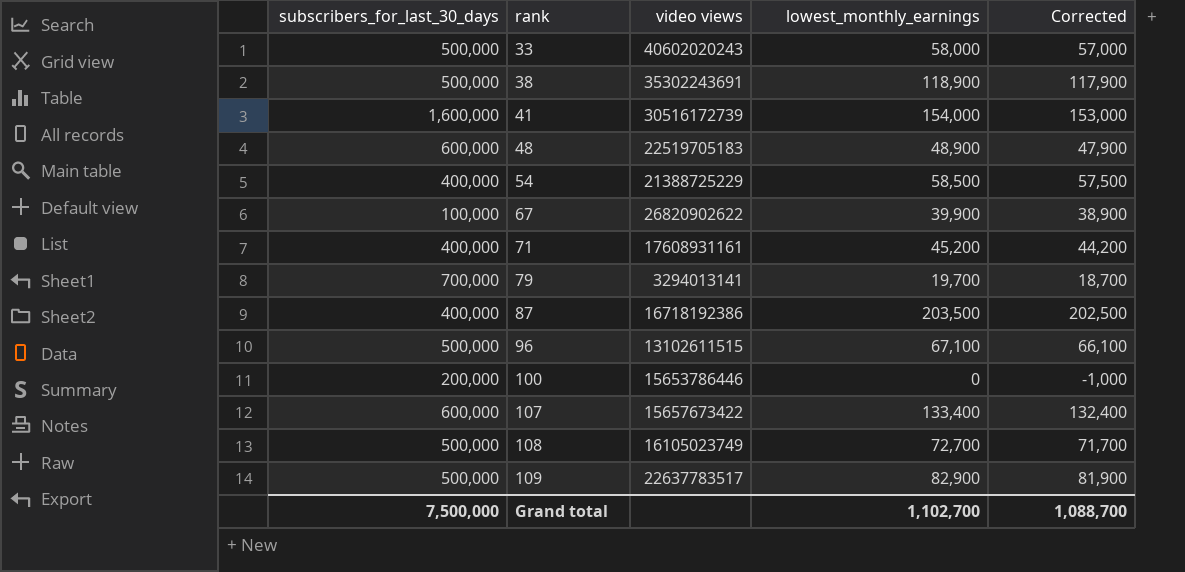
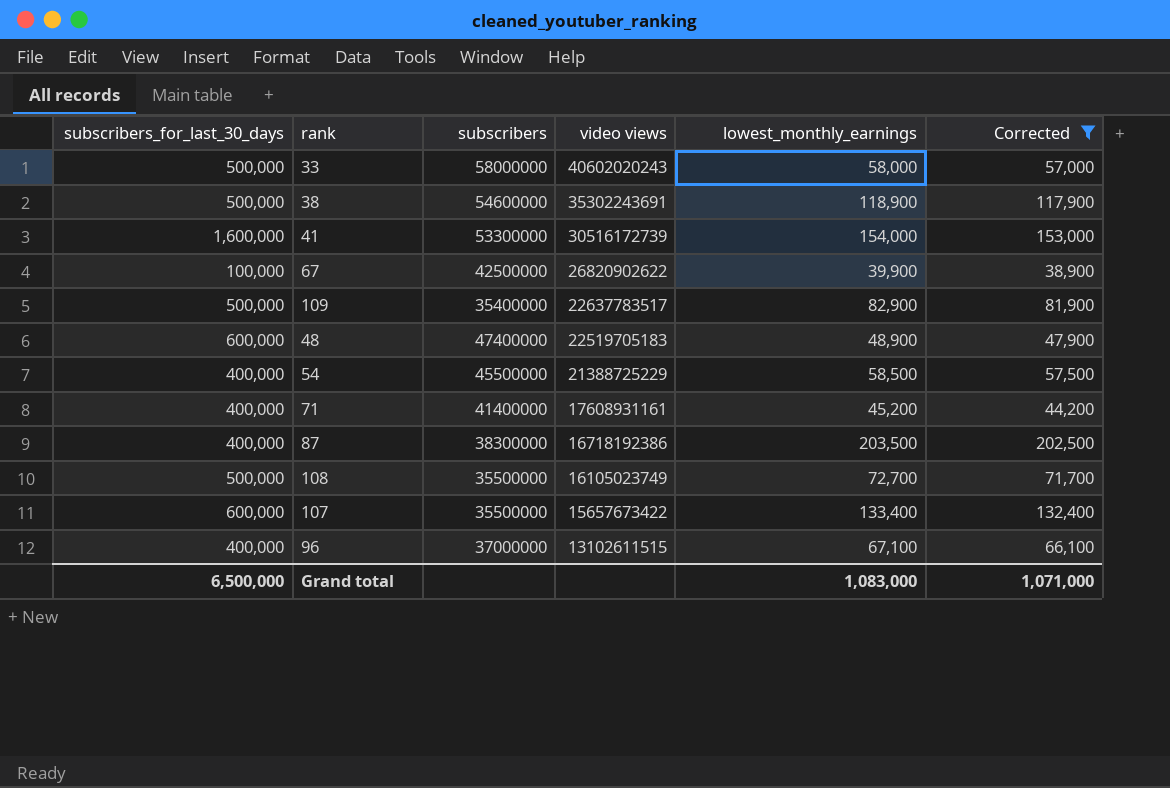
filter: none -> Corrected >= 38,900
row order: rank ascending -> video views descending
column subscribers | position: none -> 3
96 | subscribers_for_last_30_days: 500,000 -> 400,000
Grand total | subscribers_for_last_30_days: 7,500,000 -> 6,500,000
Grand total | lowest_monthly_earnings: 1,102,700 -> 1,083,000
Grand total | Corrected: 1,088,700 -> 1,071,000

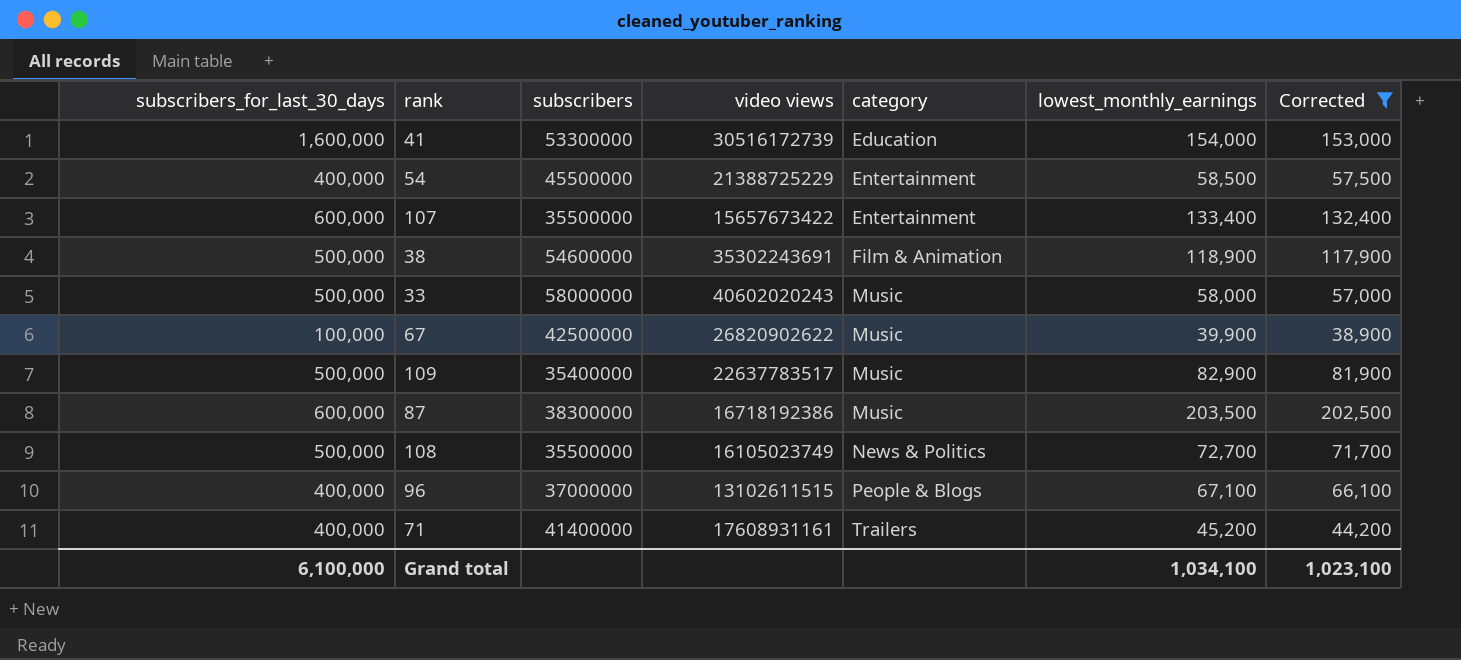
row order: video views descending -> category ascending
column category | position: none -> 5
row 48: 600,000 | 47400000 | 22519705183 | 48,900 | 47,900 -> none
87 | subscribers_for_last_30_days: 400,000 -> 600,000
Grand total | subscribers_for_last_30_days: 6,500,000 -> 6,100,000
Grand total | lowest_monthly_earnings: 1,083,000 -> 1,034,100
Grand total | Corrected: 1,071,000 -> 1,023,100

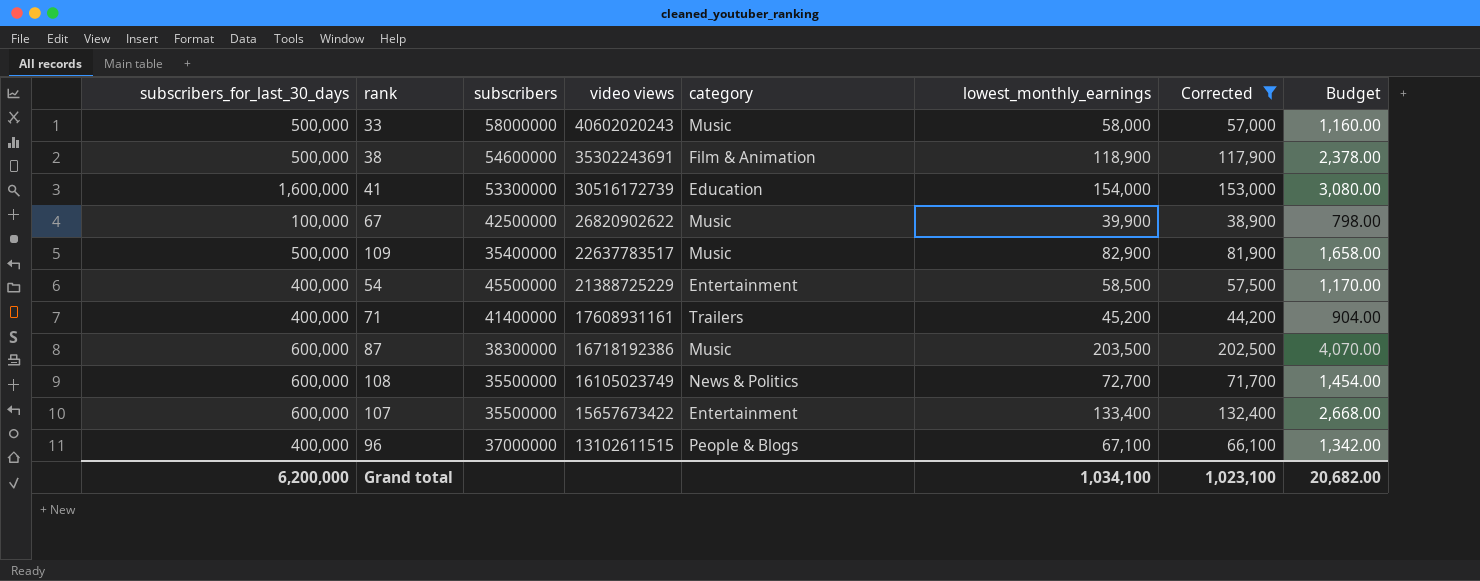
row order: category ascending -> video views descending
column Budget | formula: none -> [lowest_monthly_earnings] * 0.02
108 | subscribers_for_last_30_days: 500,000 -> 600,000
Grand total | subscribers_for_last_30_days: 6,100,000 -> 6,200,000

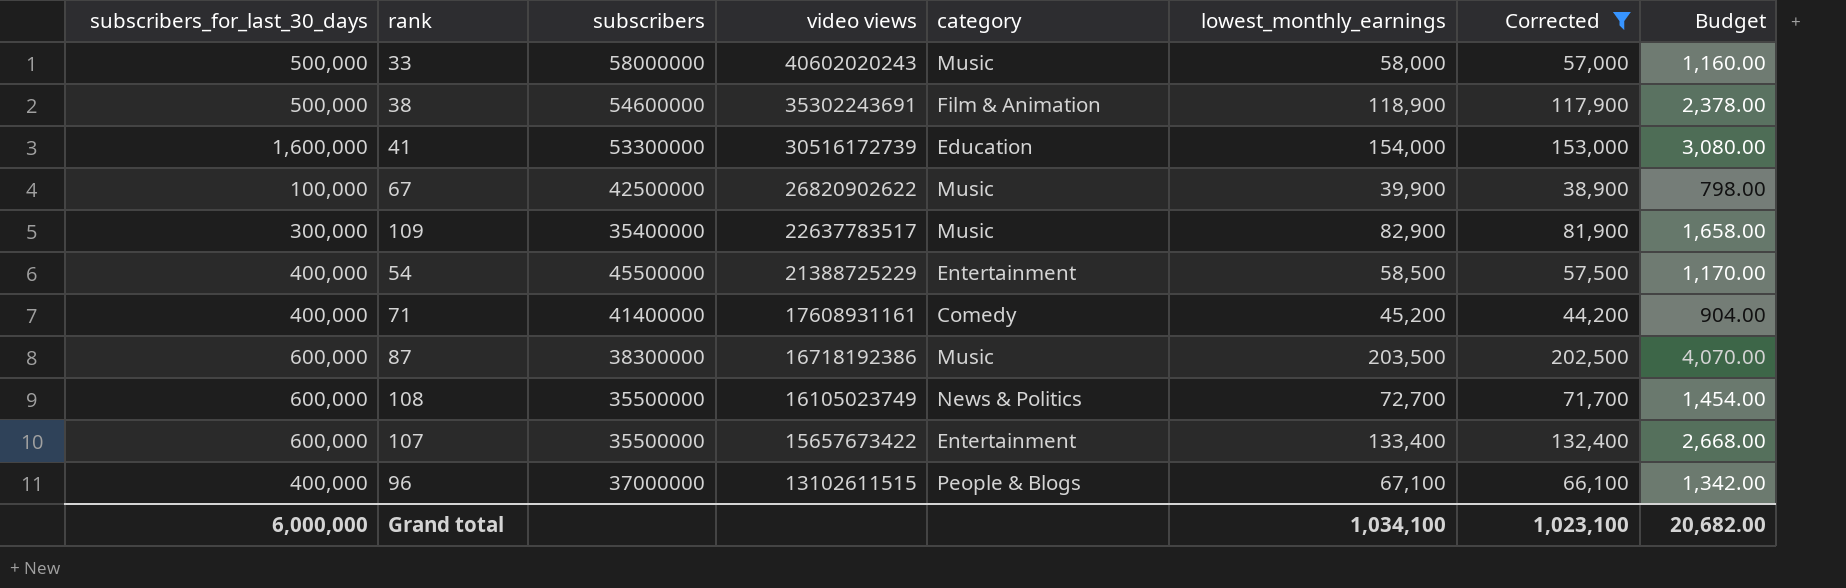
109 | subscribers_for_last_30_days: 500,000 -> 300,000
71 | category: Trailers -> Comedy
Grand total | subscribers_for_last_30_days: 6,200,000 -> 6,000,000

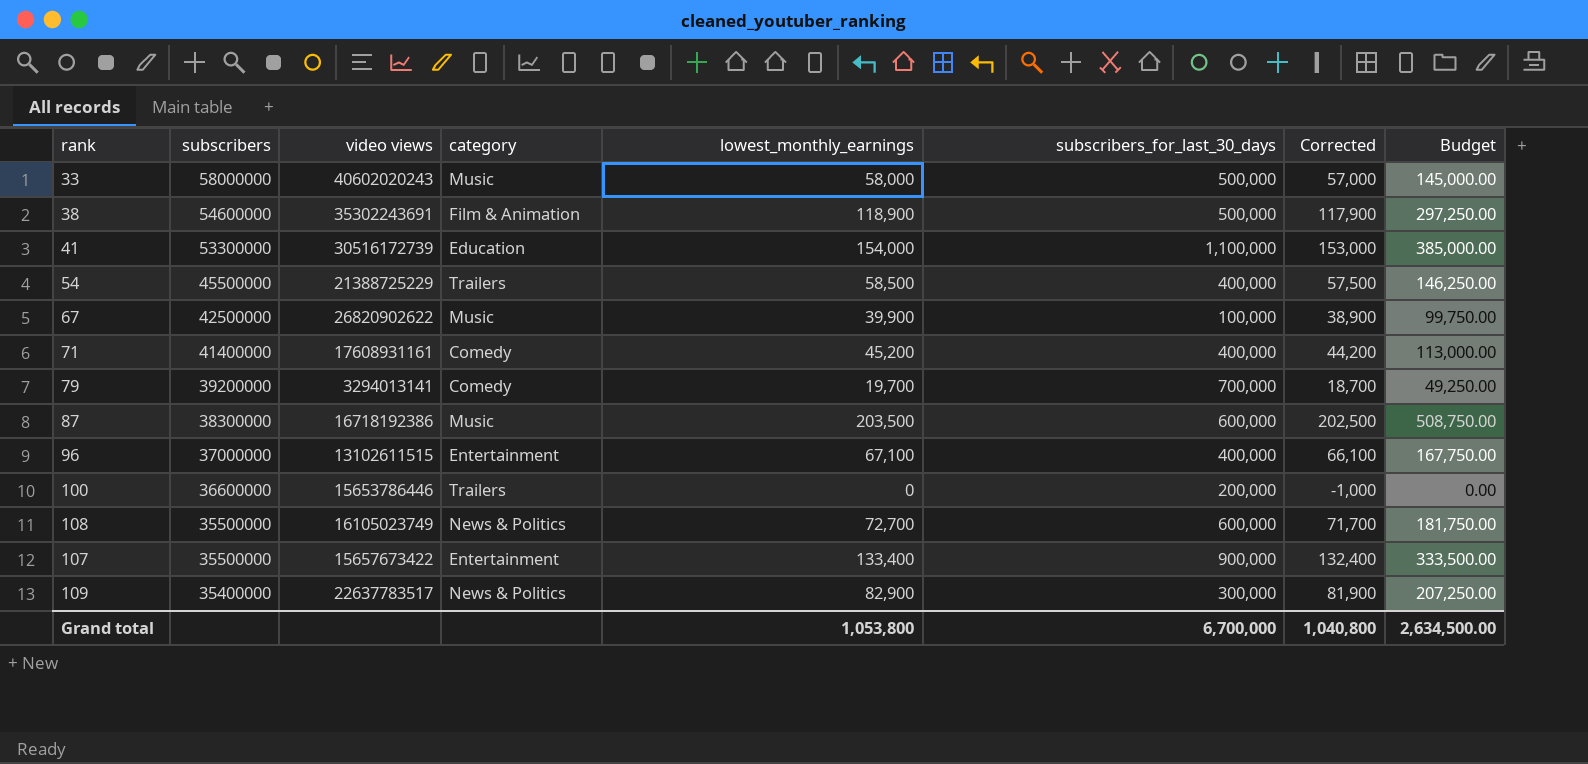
filter: Corrected >= 38,900 -> none
row order: video views descending -> subscribers descending
column subscribers_for_last_30_days | position: 1 -> 6
column Budget | formula: [lowest_monthly_earnings] * 0.02 -> [lowest_monthly_earnings] * 2.5
41 | subscribers_for_last_30_days: 1,600,000 -> 1,100,000
54 | category: Entertainment -> Trailers
96 | category: People & Blogs -> Entertainment
107 | subscribers_for_last_30_days: 600,000 -> 900,000
109 | category: Music -> News & Politics
Grand total | lowest_monthly_earnings: 1,034,100 -> 1,053,800
Grand total | subscribers_for_last_30_days: 6,000,000 -> 6,700,000
Grand total | Corrected: 1,023,100 -> 1,040,800
Grand total | Budget: 20,682.00 -> 2,634,500.00

